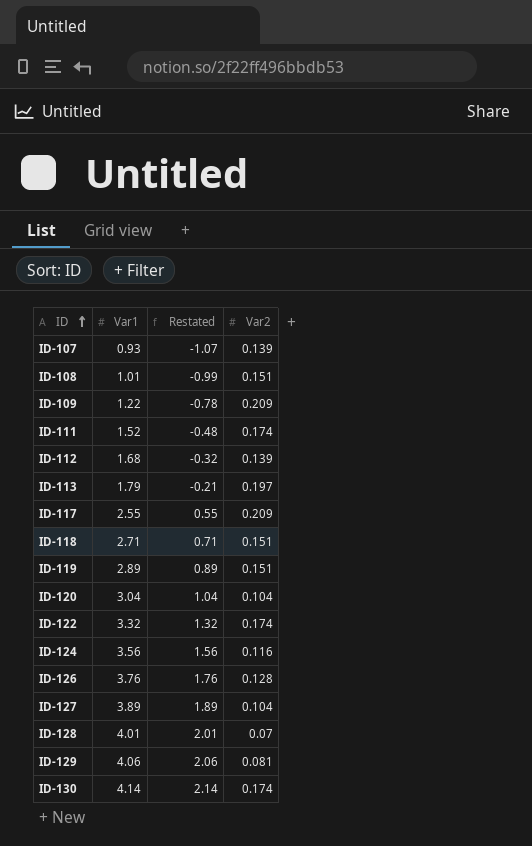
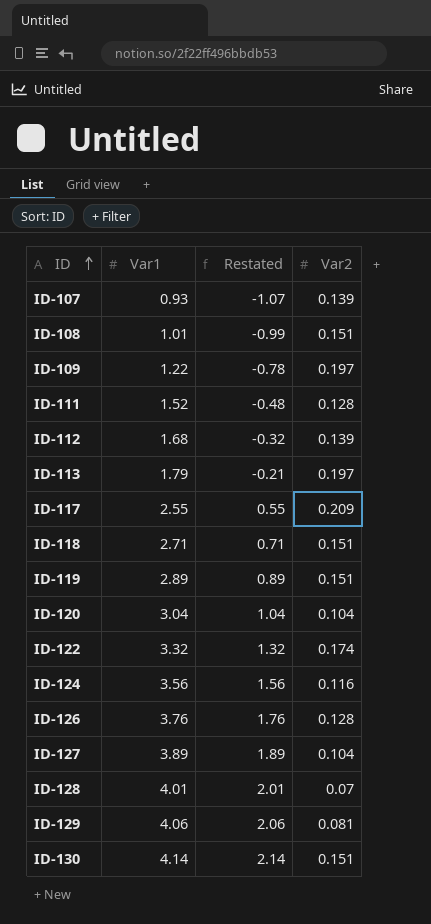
ID-109 | Var2: 0.209 -> 0.197
ID-111 | Var2: 0.174 -> 0.128
ID-130 | Var2: 0.174 -> 0.151

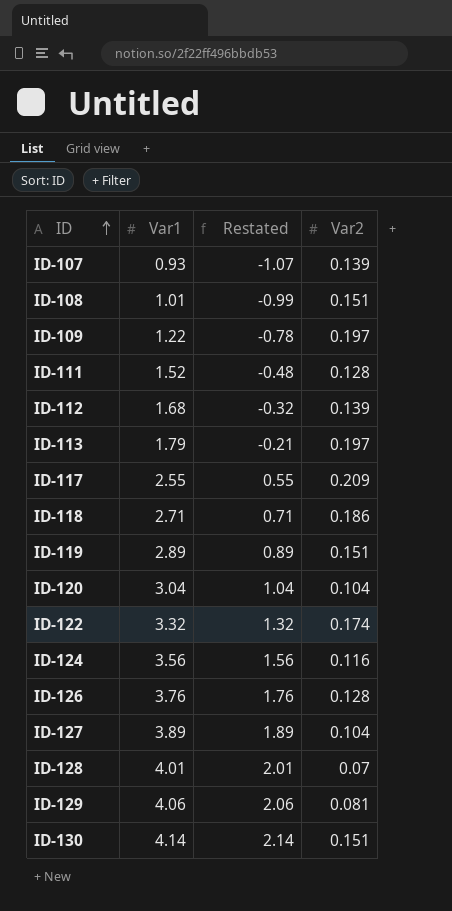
ID-118 | Var2: 0.151 -> 0.186

